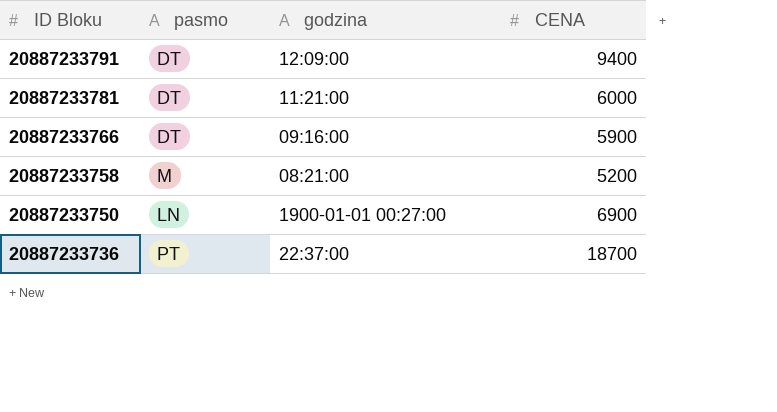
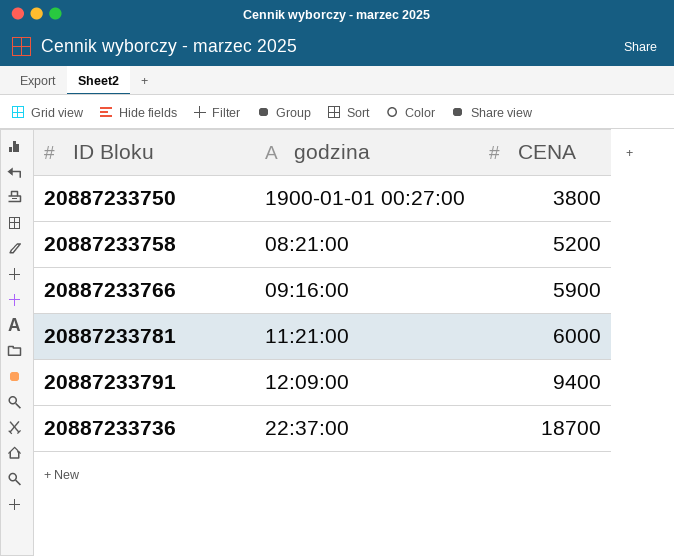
row order: ID Bloku descending -> CENA ascending
column pasmo | position: 2 -> none
20887233750 | CENA: 6900 -> 3800

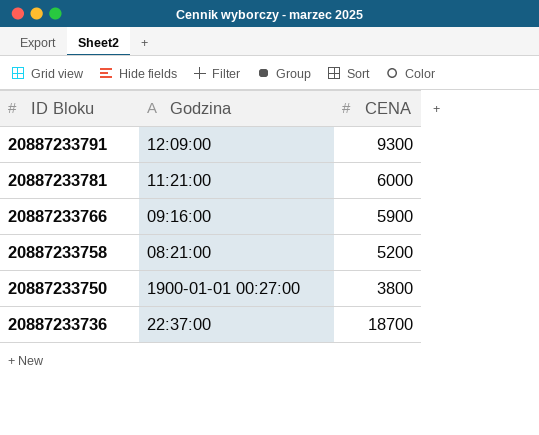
row order: CENA ascending -> ID Bloku descending
column name: godzina -> Godzina
20887233791 | CENA: 9400 -> 9300

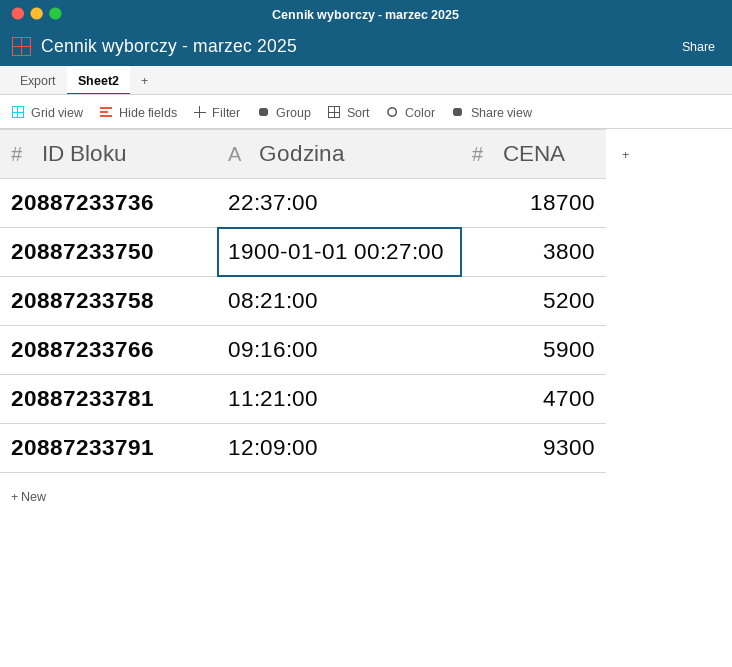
row order: ID Bloku descending -> ID Bloku ascending
20887233781 | CENA: 6000 -> 4700

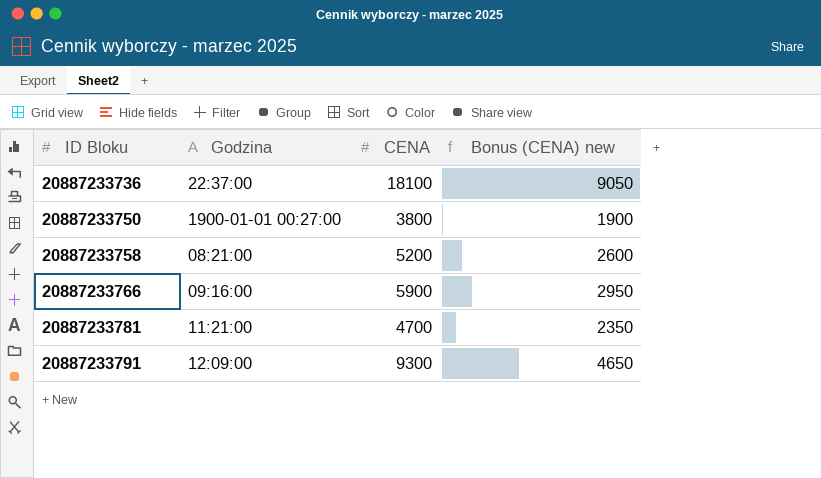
column Bonus (CENA) new | formula: none -> [CENA] * 0.5
20887233736 | CENA: 18700 -> 18100

